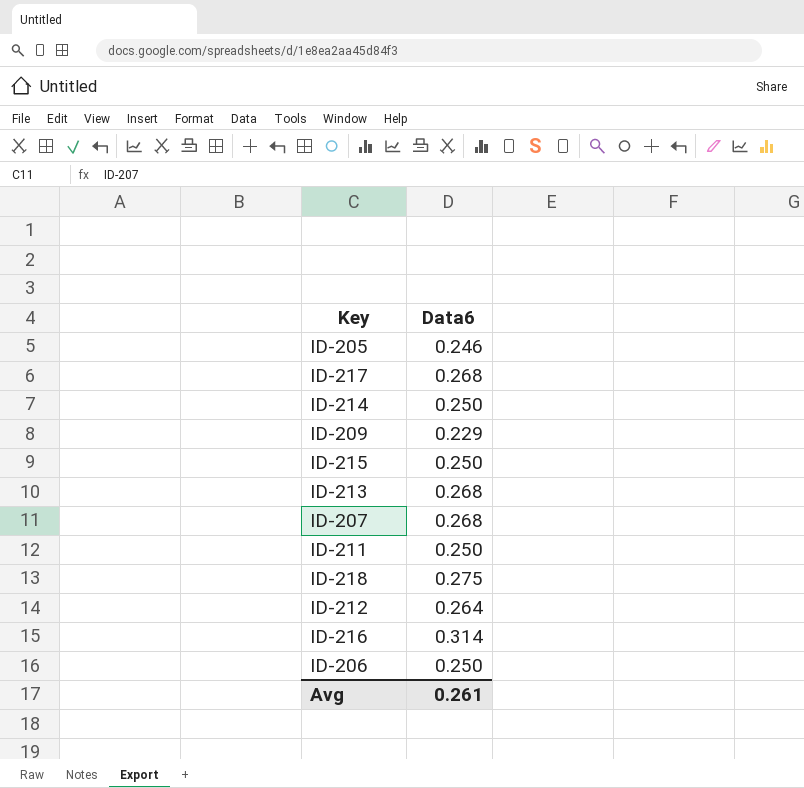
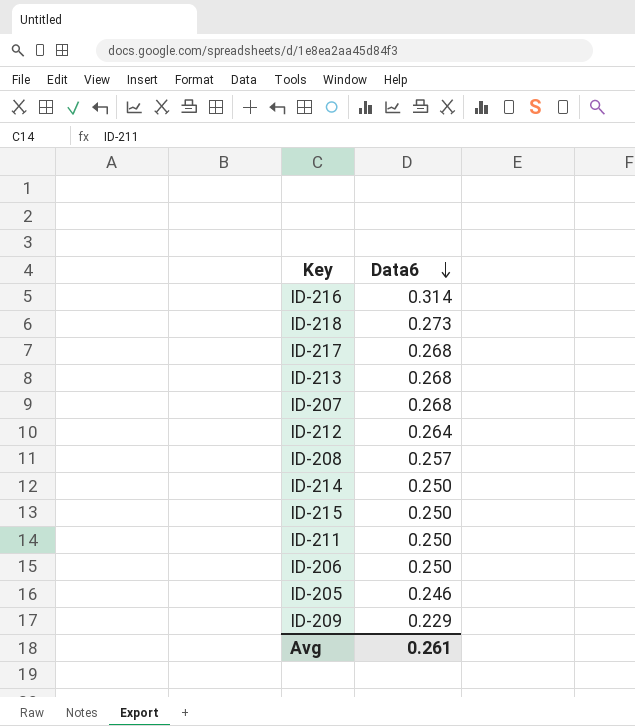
row order: none -> Data6 descending
ID-218 | Data6: 0.275 -> 0.273
row ID-208: none -> 0.257

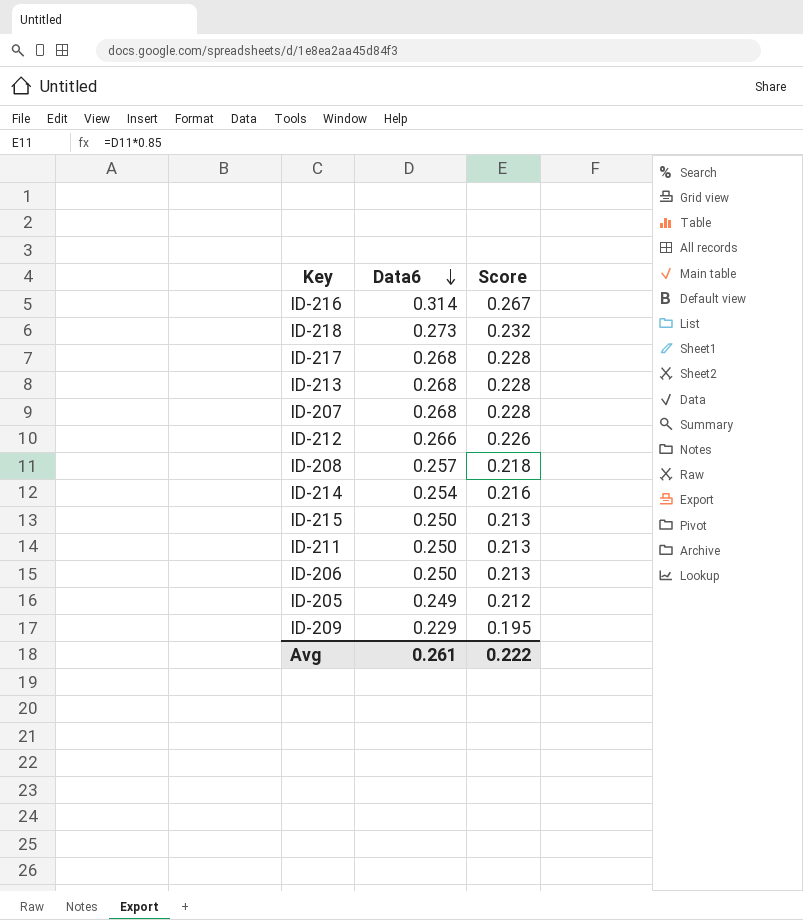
column Score | formula: none -> [Data6] * 0.85
ID-212 | Data6: 0.264 -> 0.266
ID-214 | Data6: 0.250 -> 0.254
ID-205 | Data6: 0.246 -> 0.249

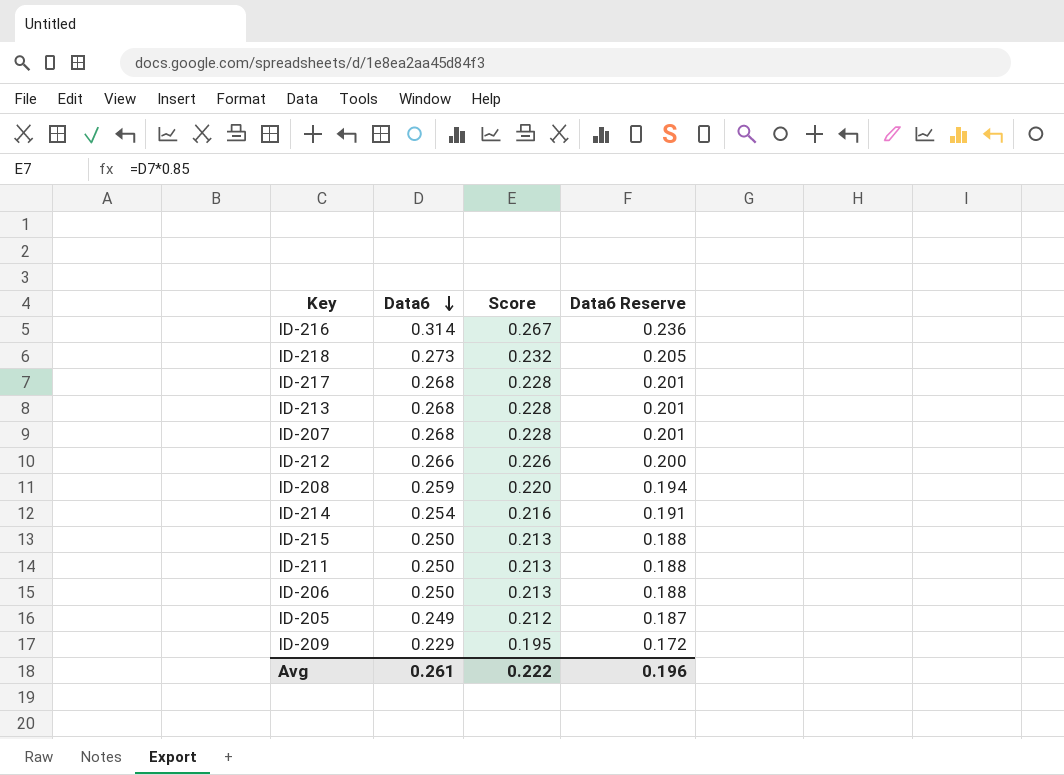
column Data6 Reserve | formula: none -> [Data6] * 0.75
ID-208 | Data6: 0.257 -> 0.259
ID-208 | Score: 0.218 -> 0.220

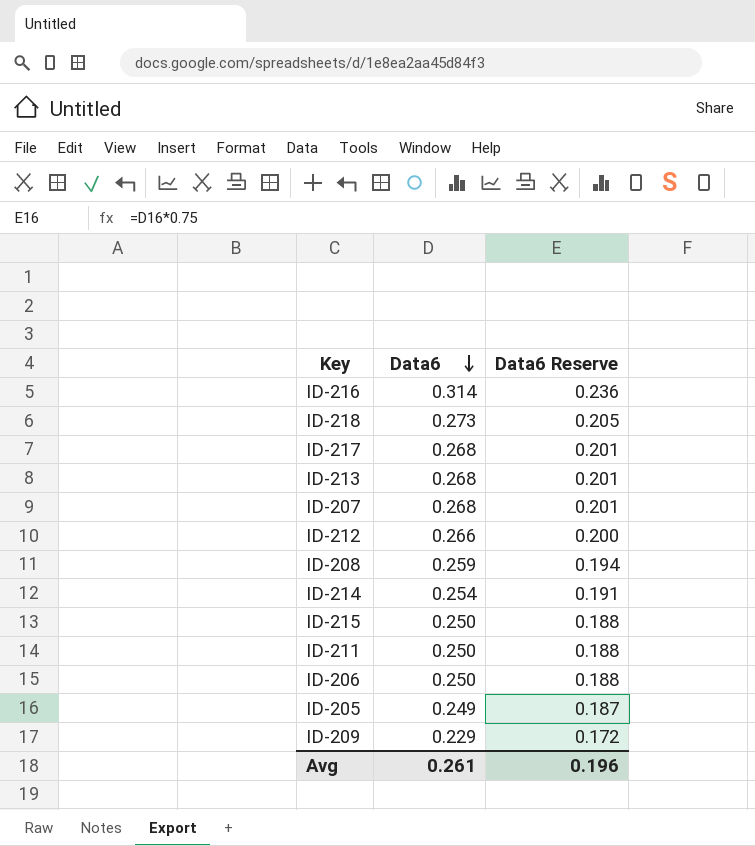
column Score | formula: [Data6] * 0.85 -> none

